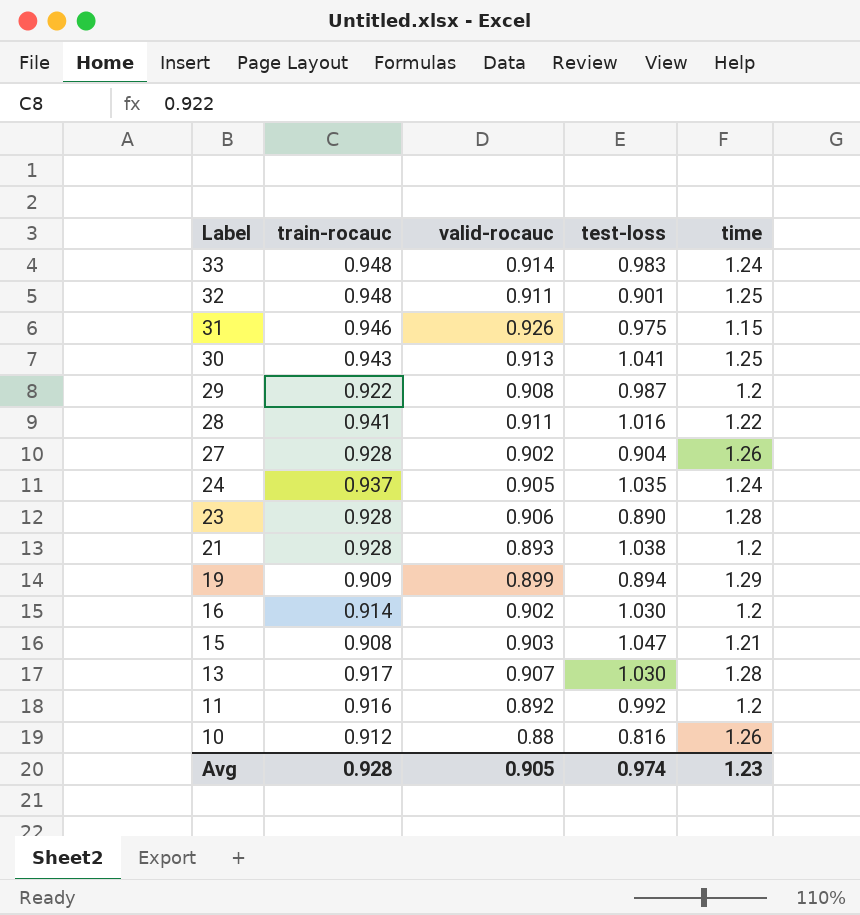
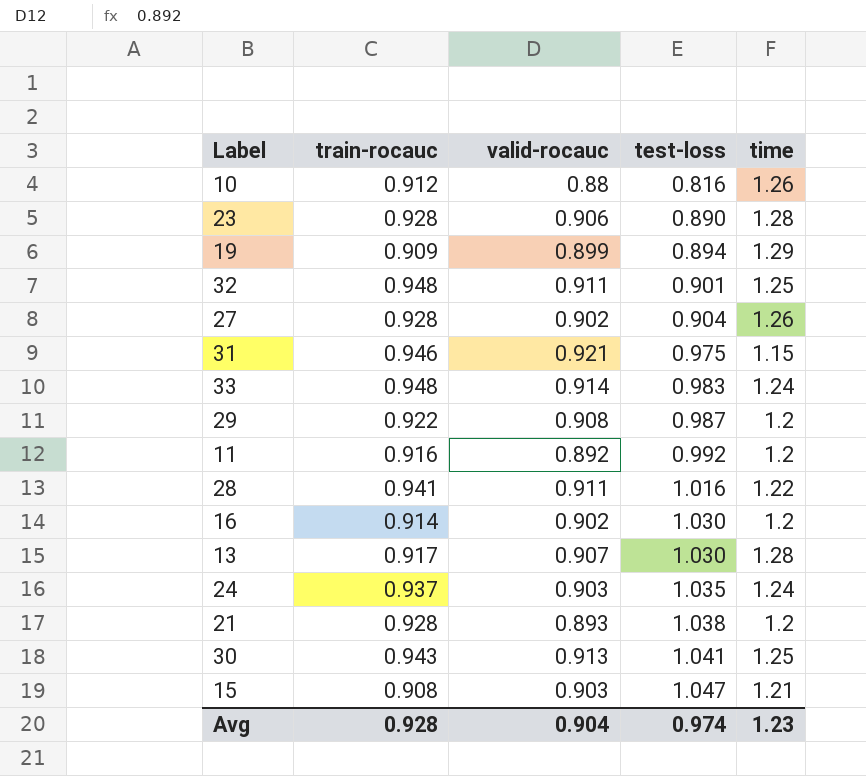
row order: Label descending -> test-loss ascending
31 | valid-rocauc: 0.926 -> 0.921
24 | valid-rocauc: 0.905 -> 0.903
Avg | valid-rocauc: 0.905 -> 0.904

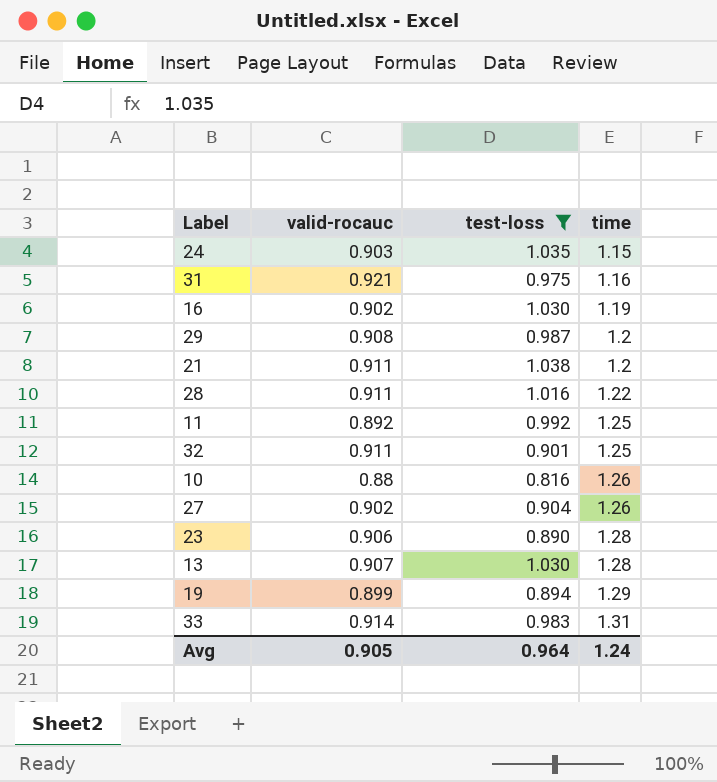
filter: none -> test-loss <= 1.038
row order: test-loss ascending -> time ascending
column train-rocauc | position: 2 -> none
24 | time: 1.24 -> 1.15
31 | time: 1.15 -> 1.16
16 | time: 1.2 -> 1.19
21 | valid-rocauc: 0.893 -> 0.911
11 | time: 1.2 -> 1.25
33 | time: 1.24 -> 1.31
Avg | valid-rocauc: 0.904 -> 0.905
Avg | test-loss: 0.974 -> 0.964
Avg | time: 1.23 -> 1.24

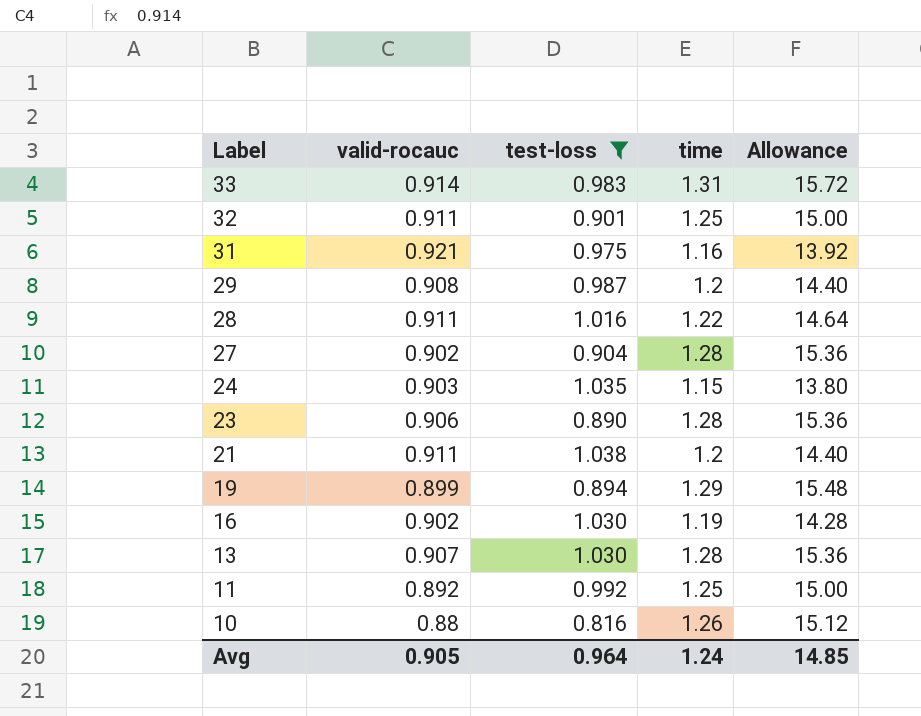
row order: time ascending -> Label descending
column Allowance | formula: none -> [time] * 12
27 | time: 1.26 -> 1.28

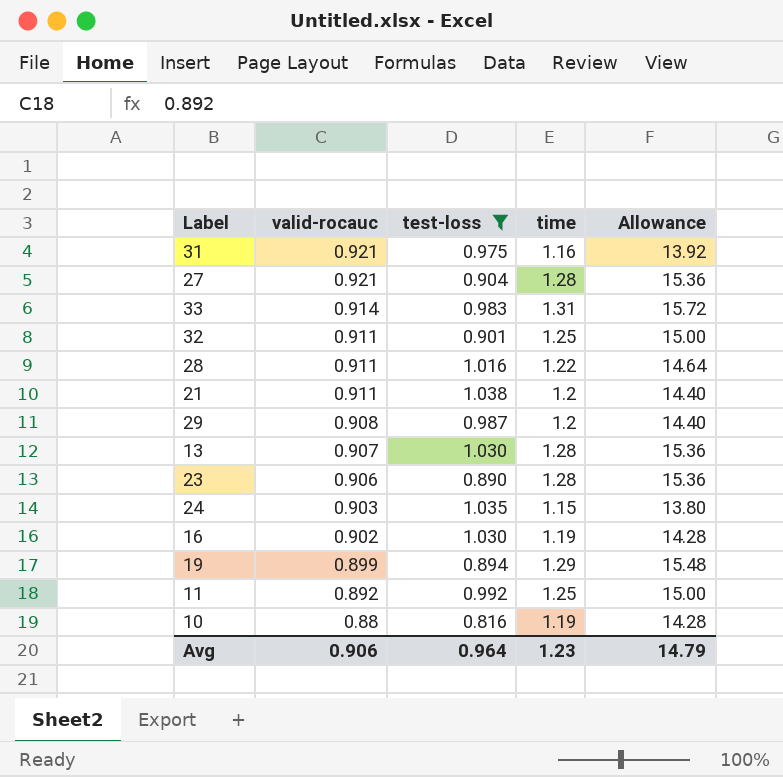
row order: Label descending -> valid-rocauc descending
27 | valid-rocauc: 0.902 -> 0.921
10 | time: 1.26 -> 1.19
10 | Allowance: 15.12 -> 14.28
Avg | valid-rocauc: 0.905 -> 0.906
Avg | time: 1.24 -> 1.23
Avg | Allowance: 14.85 -> 14.79

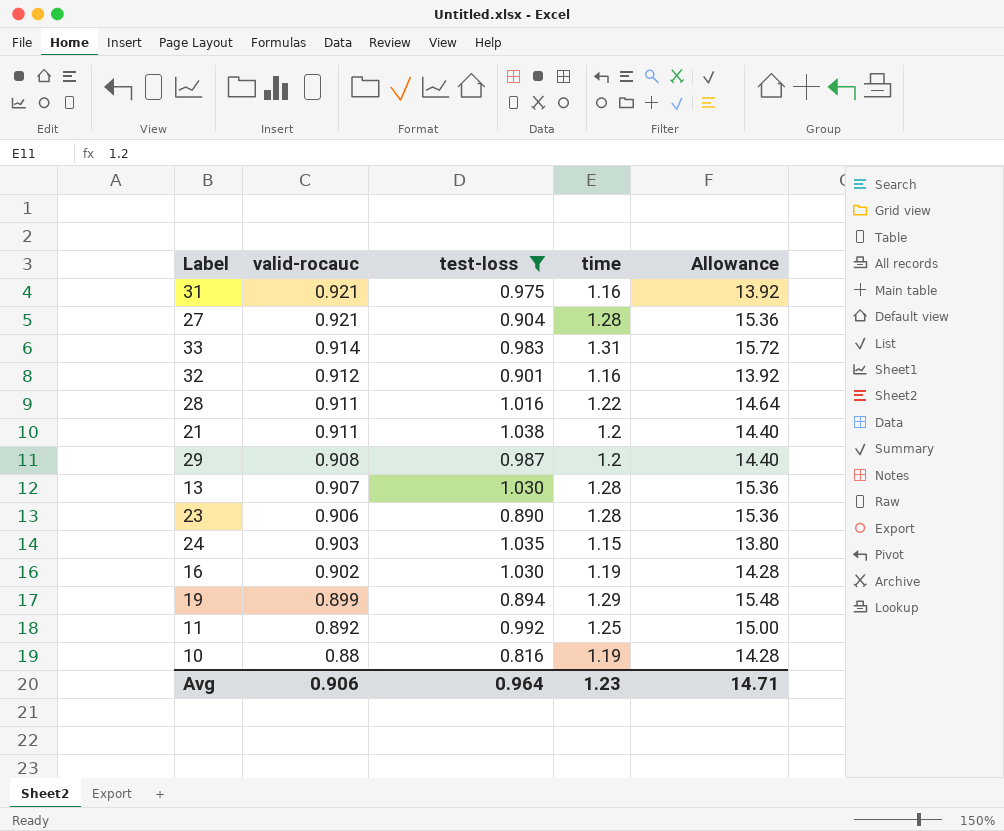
32 | valid-rocauc: 0.911 -> 0.912
32 | time: 1.25 -> 1.16
32 | Allowance: 15.00 -> 13.92
Avg | Allowance: 14.79 -> 14.71

